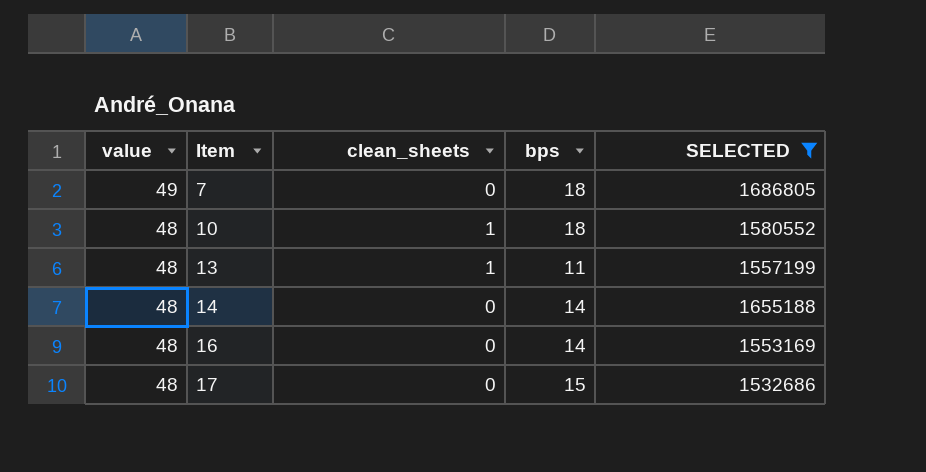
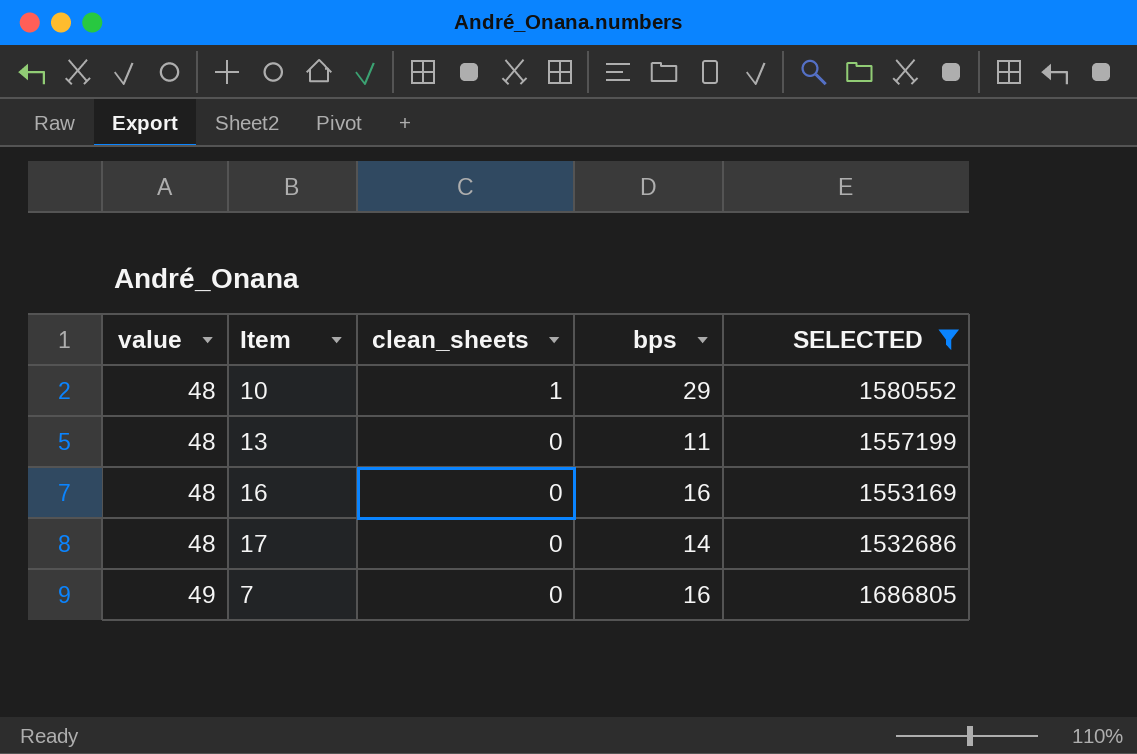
row order: value descending -> value ascending
row 14: 48 | 0 | 14 | 1655188 -> none
10 | bps: 18 -> 29
13 | clean_sheets: 1 -> 0
16 | bps: 14 -> 16
17 | bps: 15 -> 14
7 | bps: 18 -> 16

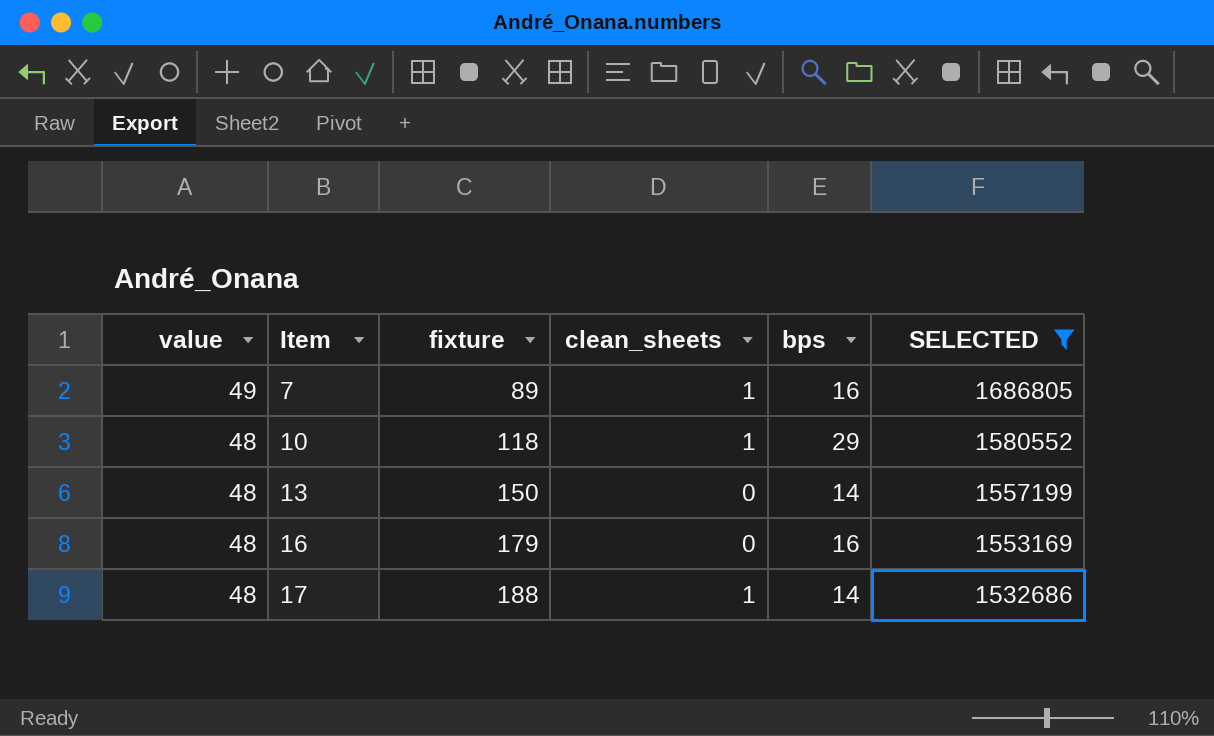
row order: value ascending -> value descending
column fixture | position: none -> 3
7 | clean_sheets: 0 -> 1
13 | bps: 11 -> 14
17 | clean_sheets: 0 -> 1

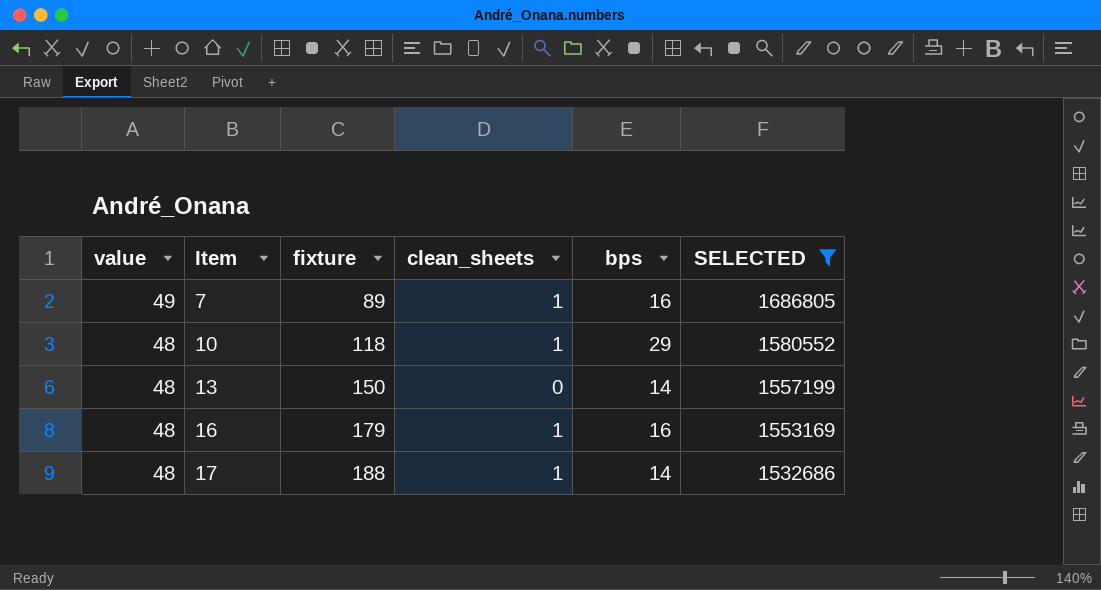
16 | clean_sheets: 0 -> 1

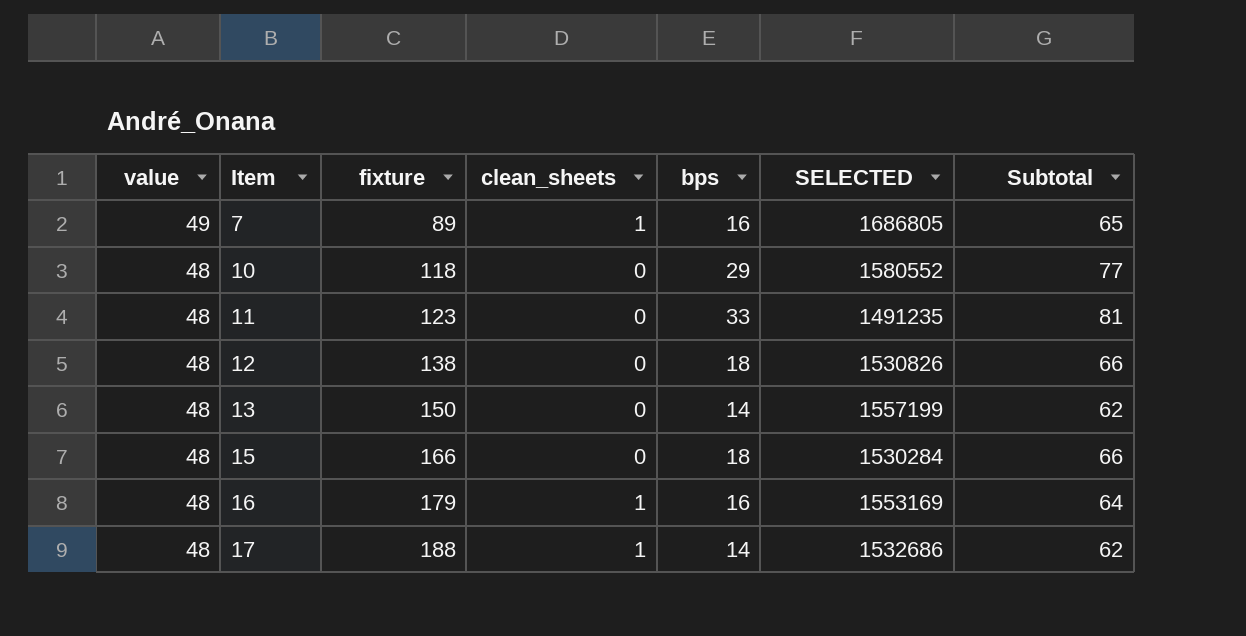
filter: SELECTED >= 1532686 -> none
column Subtotal | formula: none -> [value] + [bps]
10 | clean_sheets: 1 -> 0

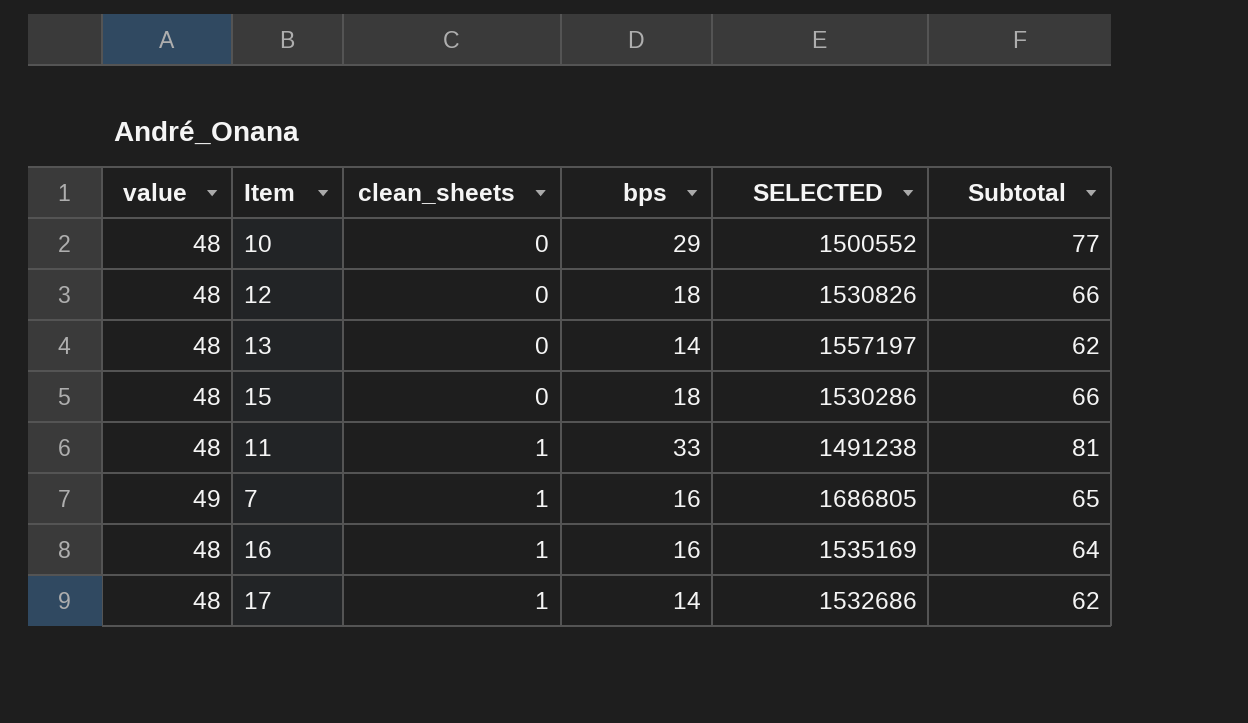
row order: value descending -> clean_sheets ascending
column fixture | position: 3 -> none
10 | SELECTED: 1580552 -> 1500552
13 | SELECTED: 1557199 -> 1557197
15 | SELECTED: 1530284 -> 1530286
11 | clean_sheets: 0 -> 1
11 | SELECTED: 1491235 -> 1491238
16 | SELECTED: 1553169 -> 1535169

